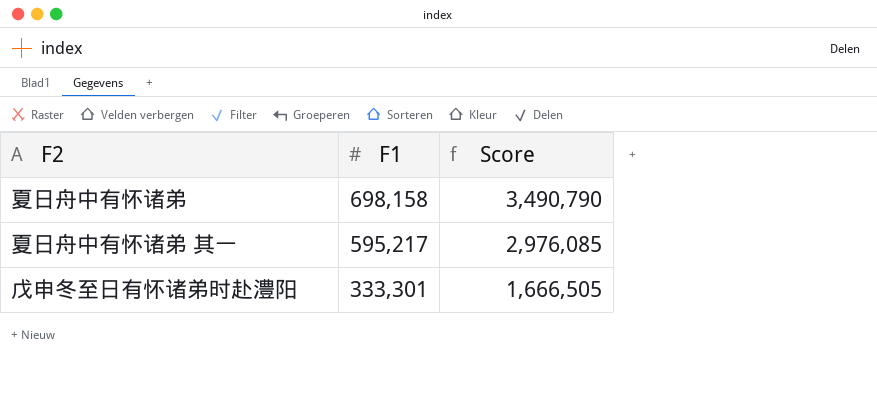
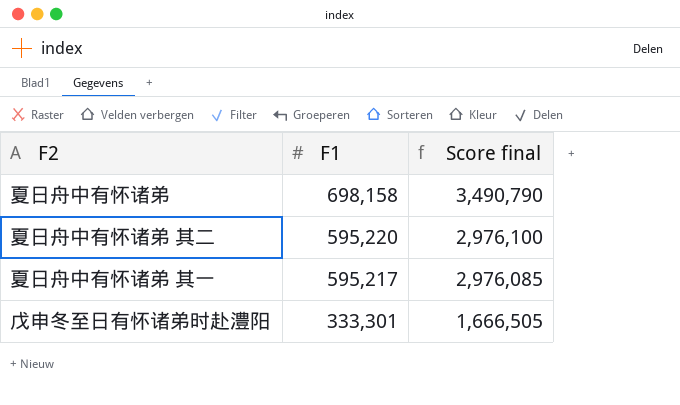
column name: Score -> Score final
row 夏日舟中有怀诸弟 其二: none -> 595,220 | 2,976,100

